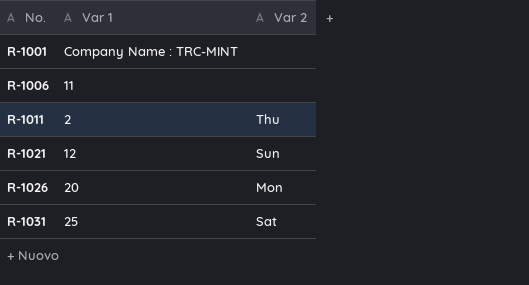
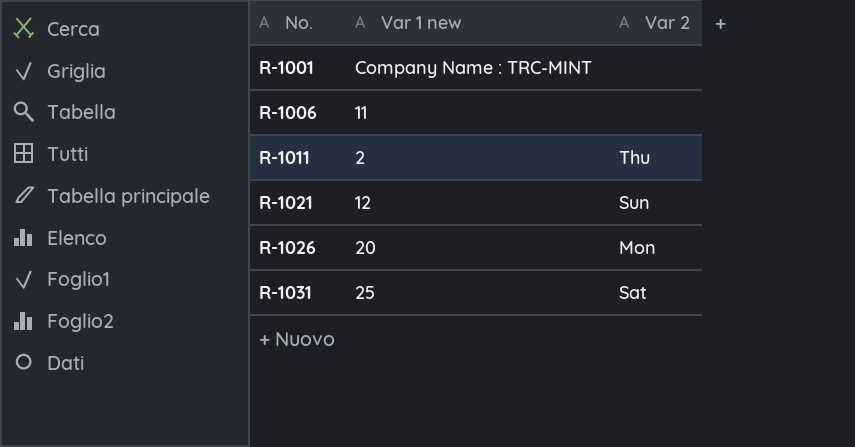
column name: Var 1 -> Var 1 new

